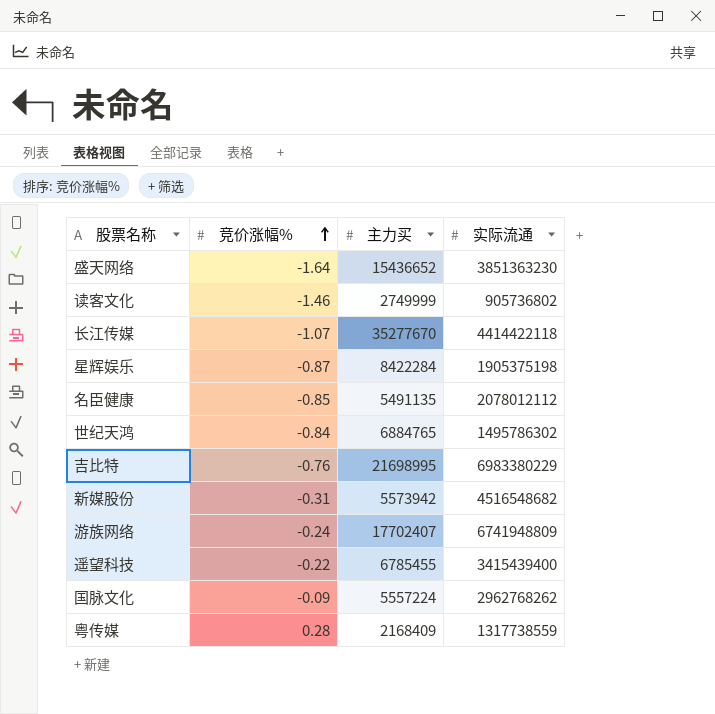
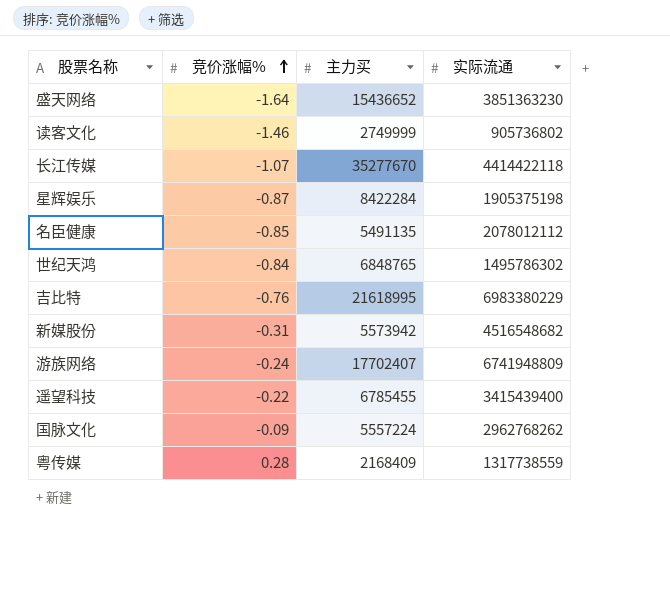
世纪天鸿 | 主力买: 6884765 -> 6848765
吉比特 | 主力买: 21698995 -> 21618995

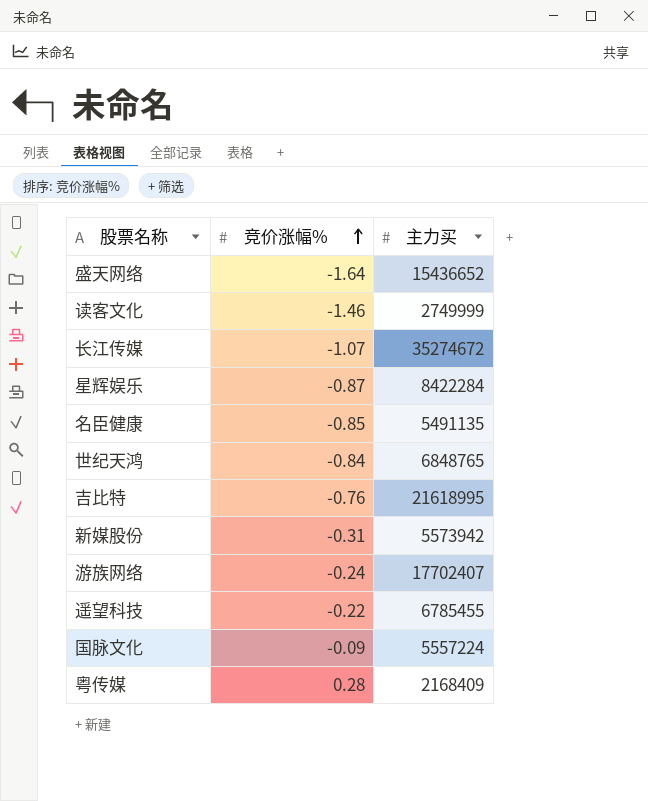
column 实际流通 | position: 4 -> none
长江传媒 | 主力买: 35277670 -> 35274672

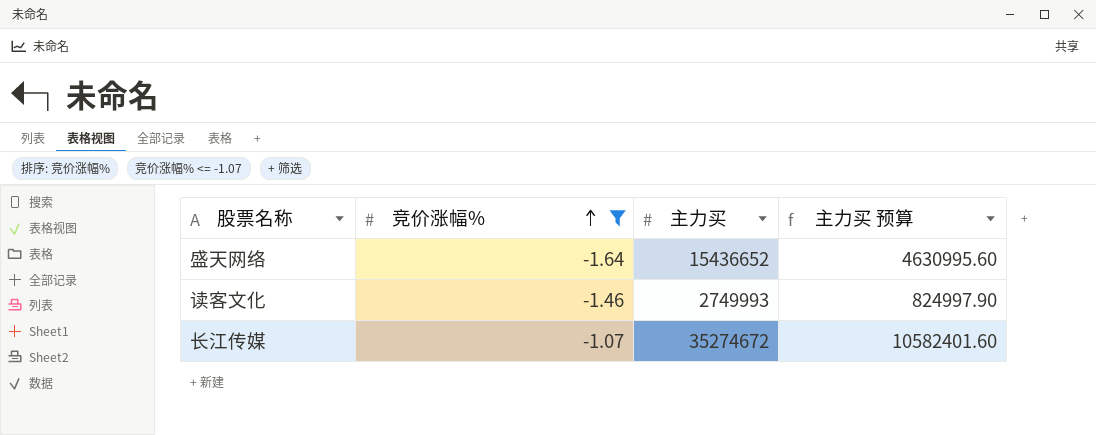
filter: none -> 竞价涨幅% <= -1.07
column 主力买 预算 | formula: none -> [主力买] * 0.3
读客文化 | 主力买: 2749999 -> 2749993

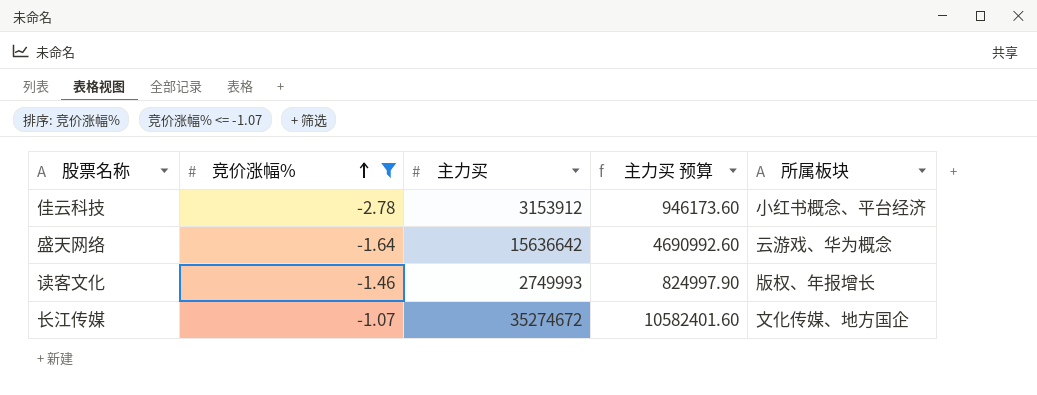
column 所属板块 | position: none -> 5
row 佳云科技: none -> -2.78 | 3153912 | 946173.60 | 小红书概念、平台经济
盛天网络 | 主力买: 15436652 -> 15636642
盛天网络 | 主力买 预算: 4630995.60 -> 4690992.60

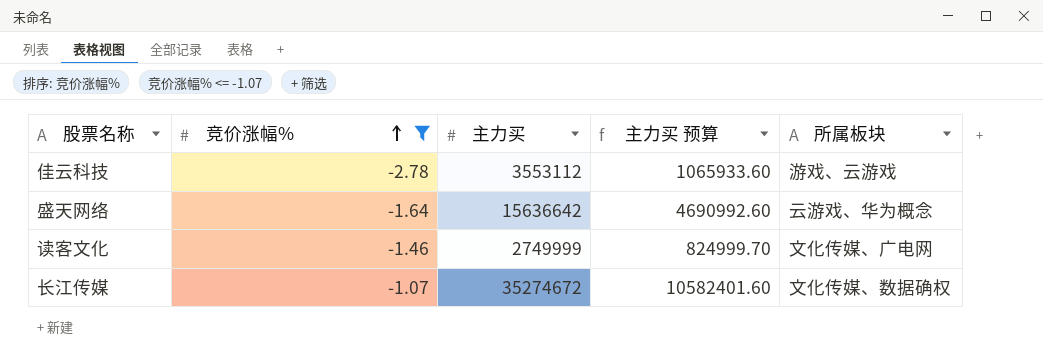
佳云科技 | 主力买: 3153912 -> 3553112
佳云科技 | 主力买 预算: 946173.60 -> 1065933.60
佳云科技 | 所属板块: 小红书概念、平台经济 -> 游戏、云游戏
读客文化 | 主力买: 2749993 -> 2749999
读客文化 | 主力买 预算: 824997.90 -> 824999.70
读客文化 | 所属板块: 版权、年报增长 -> 文化传媒、广电网
长江传媒 | 所属板块: 文化传媒、地方国企 -> 文化传媒、数据确权

